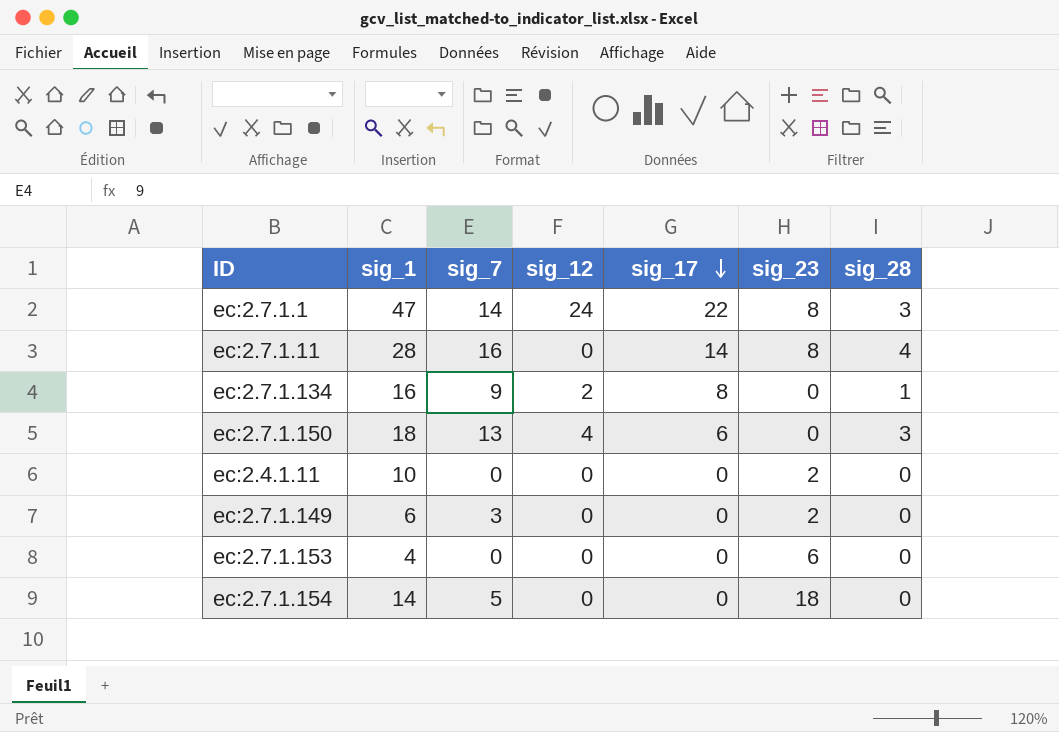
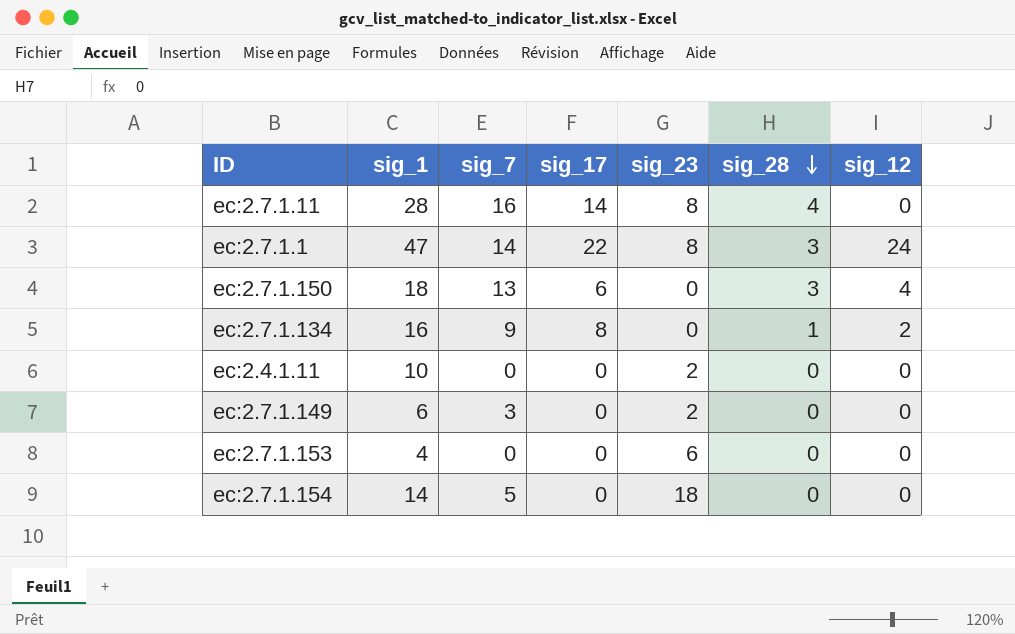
row order: sig_17 descending -> sig_28 descending
column sig_12 | position: 4 -> 7

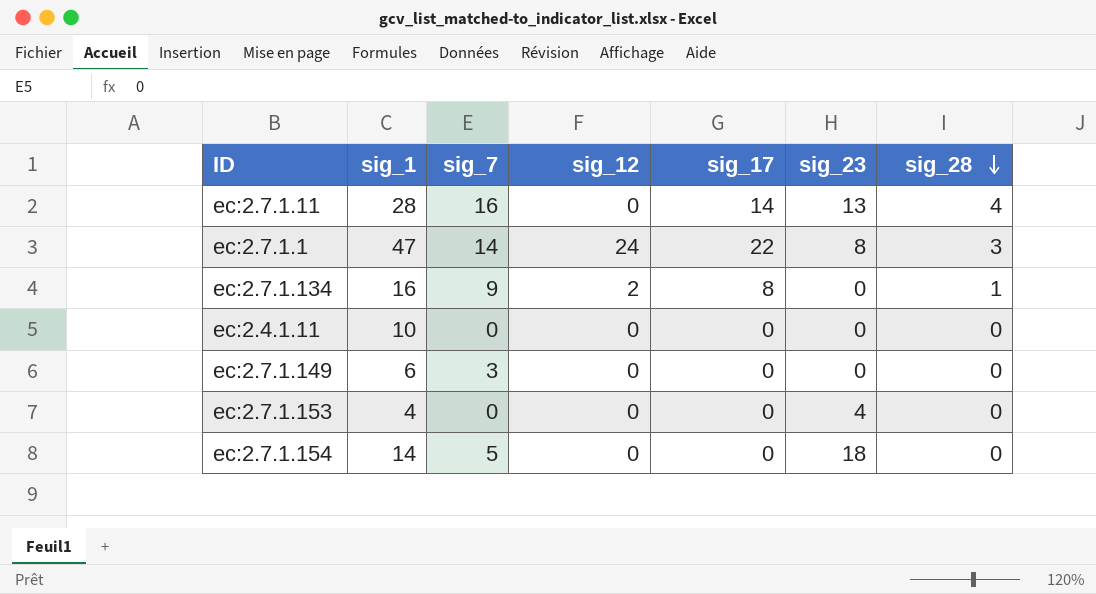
column sig_12 | position: 7 -> 4
row ec:2.7.1.150: 18 | 13 | 6 | 0 | 3 | 4 -> none
ec:2.7.1.11 | sig_23: 8 -> 13
ec:2.4.1.11 | sig_23: 2 -> 0
ec:2.7.1.149 | sig_23: 2 -> 0
ec:2.7.1.153 | sig_23: 6 -> 4

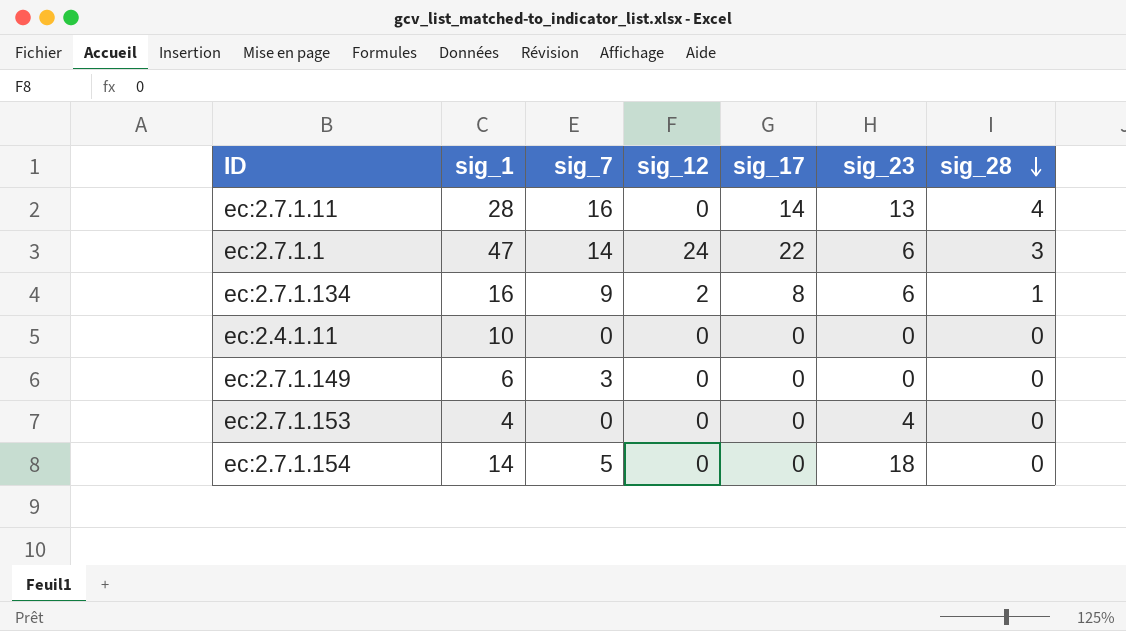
ec:2.7.1.1 | sig_23: 8 -> 6
ec:2.7.1.134 | sig_23: 0 -> 6

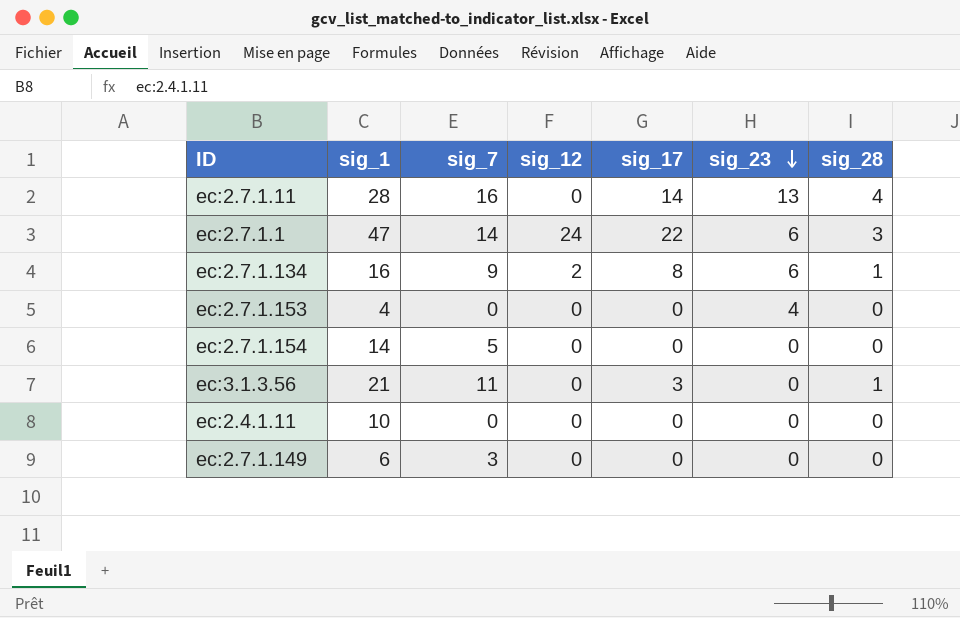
row order: sig_28 descending -> sig_23 descending
ec:2.7.1.154 | sig_23: 18 -> 0
row ec:3.1.3.56: none -> 21 | 11 | 0 | 3 | 0 | 1

